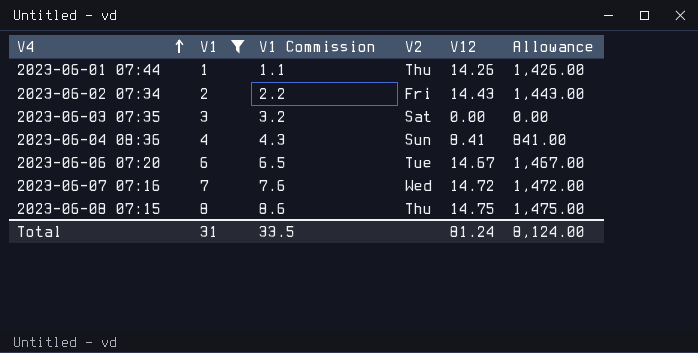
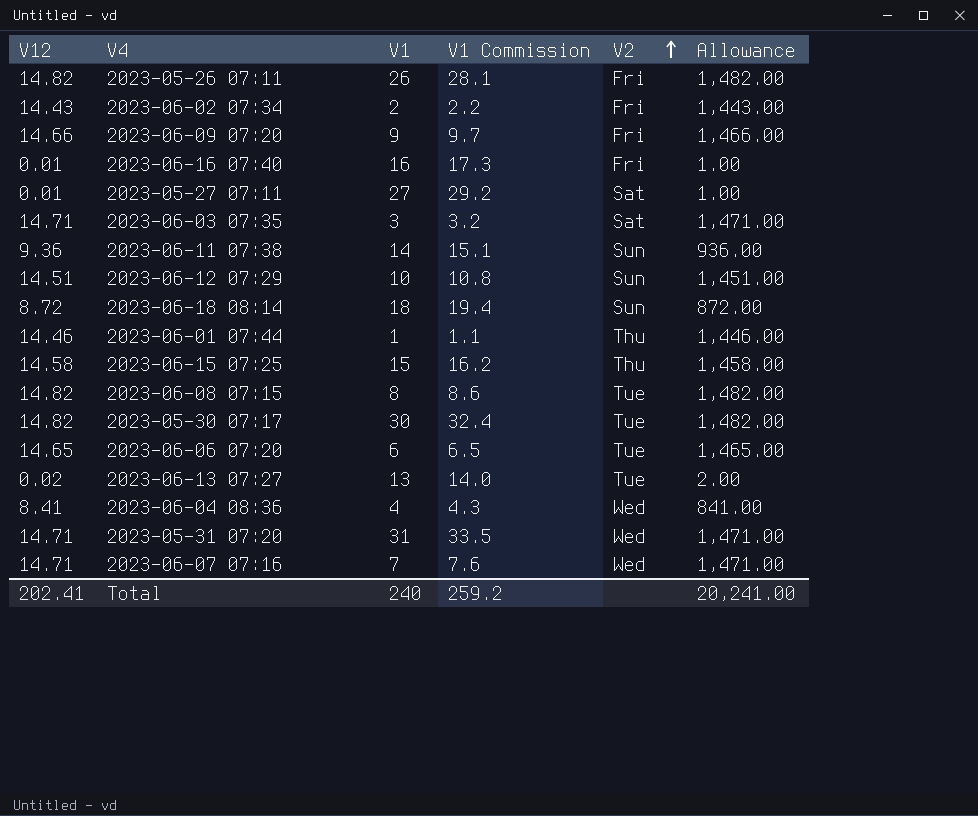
filter: V1 <= 8 -> none
row order: V4 ascending -> V2 ascending
column V12 | position: 5 -> 1
2023-06-03 07:35 | V12: 0.00 -> 14.71
2023-06-03 07:35 | Allowance: 0.00 -> 1,471.00
2023-06-01 07:44 | V12: 14.26 -> 14.46
2023-06-01 07:44 | Allowance: 1,426.00 -> 1,446.00
2023-06-08 07:15 | V12: 14.75 -> 14.82
2023-06-08 07:15 | V2: Thu -> Tue
2023-06-08 07:15 | Allowance: 1,475.00 -> 1,482.00
2023-06-06 07:20 | V12: 14.67 -> 14.65
2023-06-06 07:20 | Allowance: 1,467.00 -> 1,465.00
2023-06-04 08:36 | V2: Sun -> Wed
2023-06-07 07:16 | V12: 14.72 -> 14.71
2023-06-07 07:16 | Allowance: 1,472.00 -> 1,471.00
Total | V12: 81.24 -> 202.41
Total | V1: 31 -> 240
Total | V1 Commission: 33.5 -> 259.2
Total | Allowance: 8,124.00 -> 20,241.00

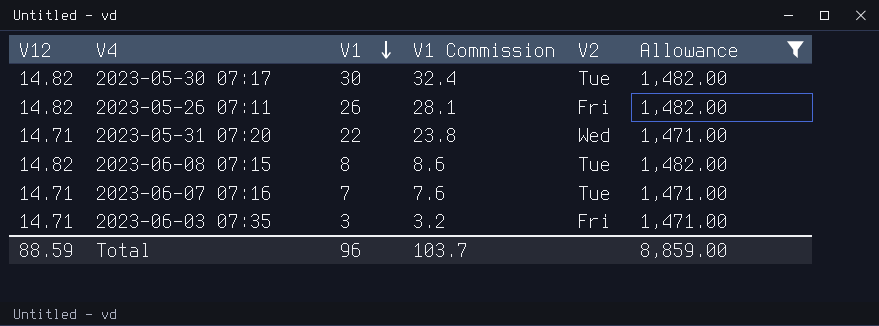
filter: none -> Allowance >= 1,471.00
row order: V2 ascending -> V1 descending
2023-05-31 07:20 | V1: 31 -> 22
2023-05-31 07:20 | V1 Commission: 33.5 -> 23.8
2023-06-07 07:16 | V2: Wed -> Tue
2023-06-03 07:35 | V2: Sat -> Fri
Total | V12: 202.41 -> 88.59
Total | V1: 240 -> 96
Total | V1 Commission: 259.2 -> 103.7
Total | Allowance: 20,241.00 -> 8,859.00

